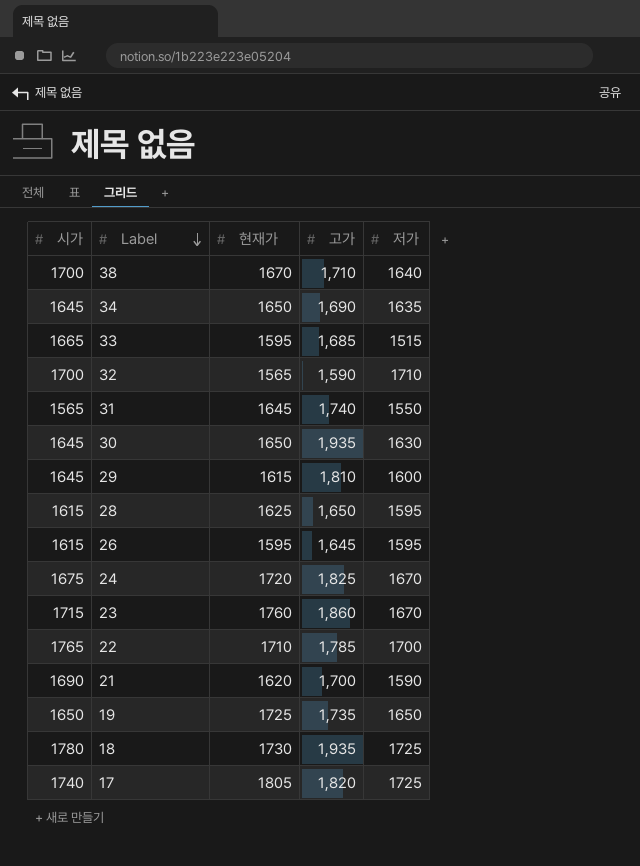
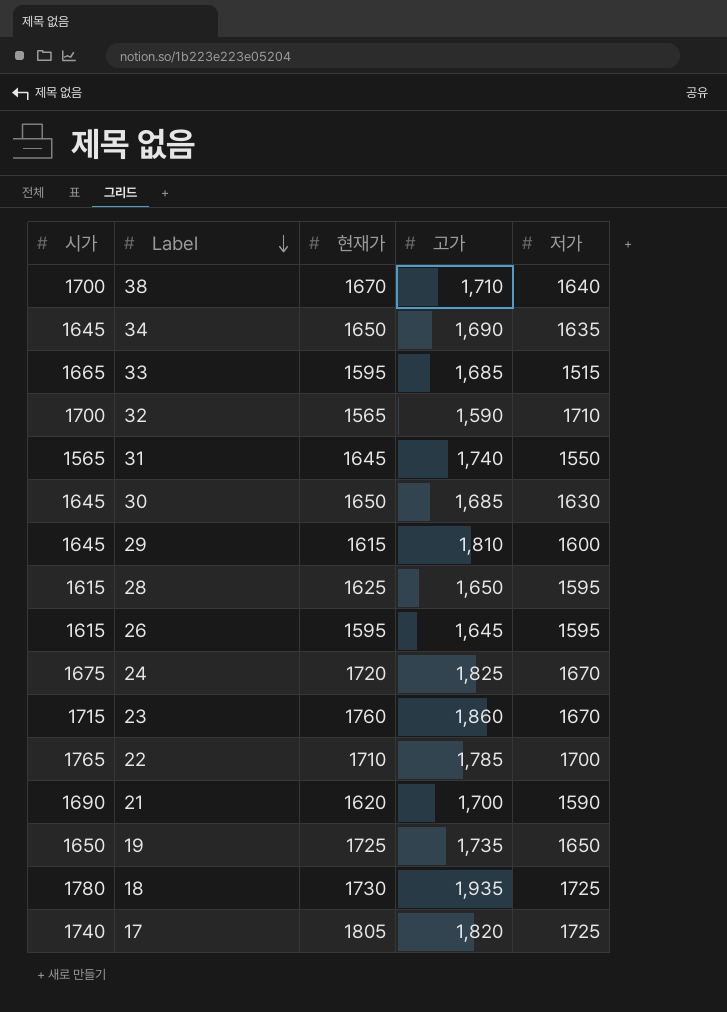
30 | 고가: 1,935 -> 1,685

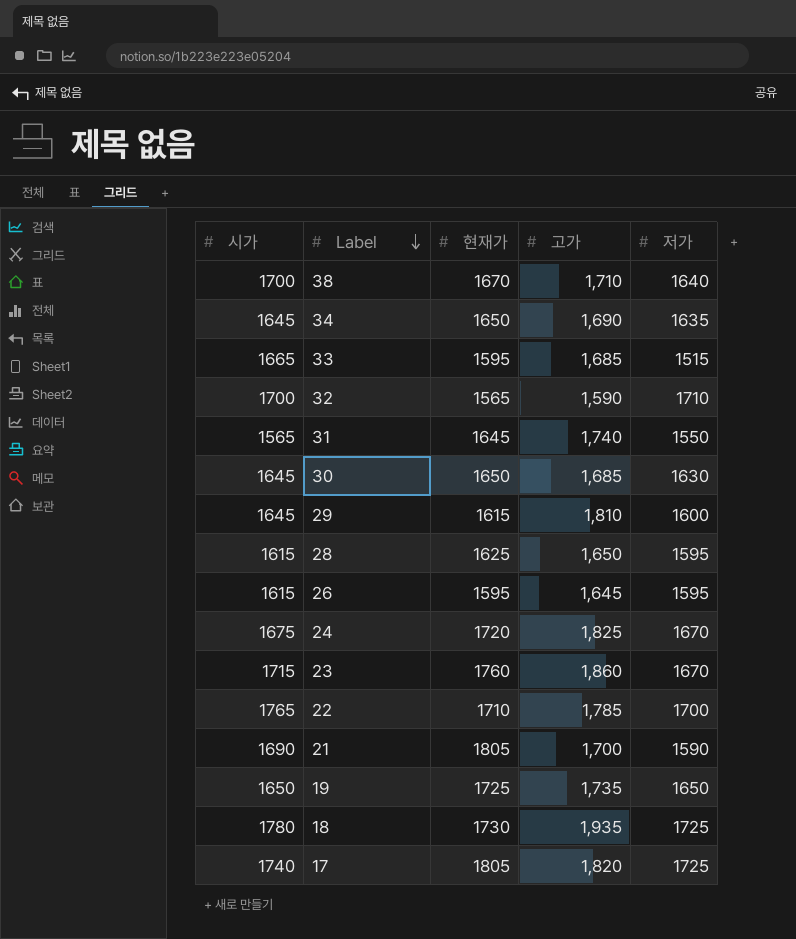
21 | 현재가: 1620 -> 1805

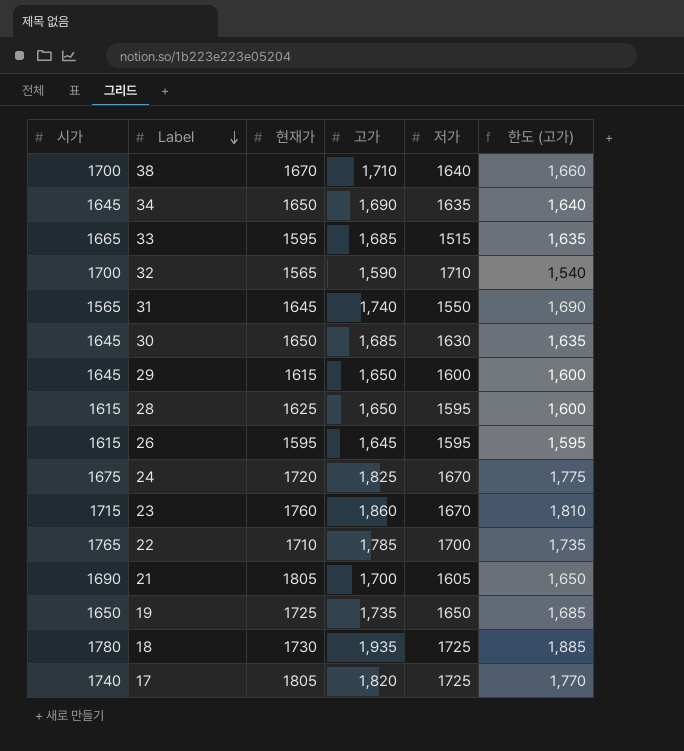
column 한도 (고가) | formula: none -> [고가] - 50
29 | 고가: 1,810 -> 1,650
21 | 저가: 1590 -> 1605

